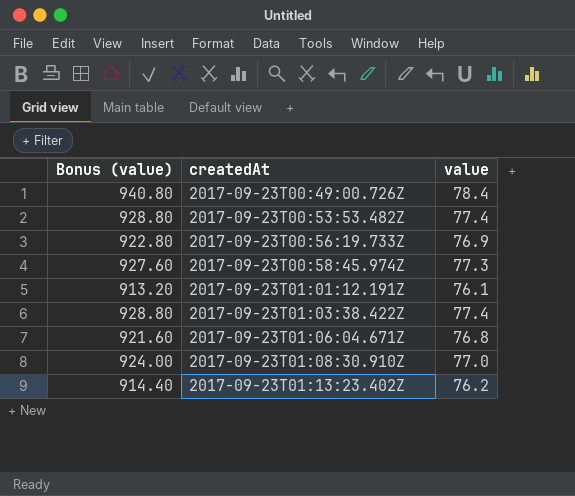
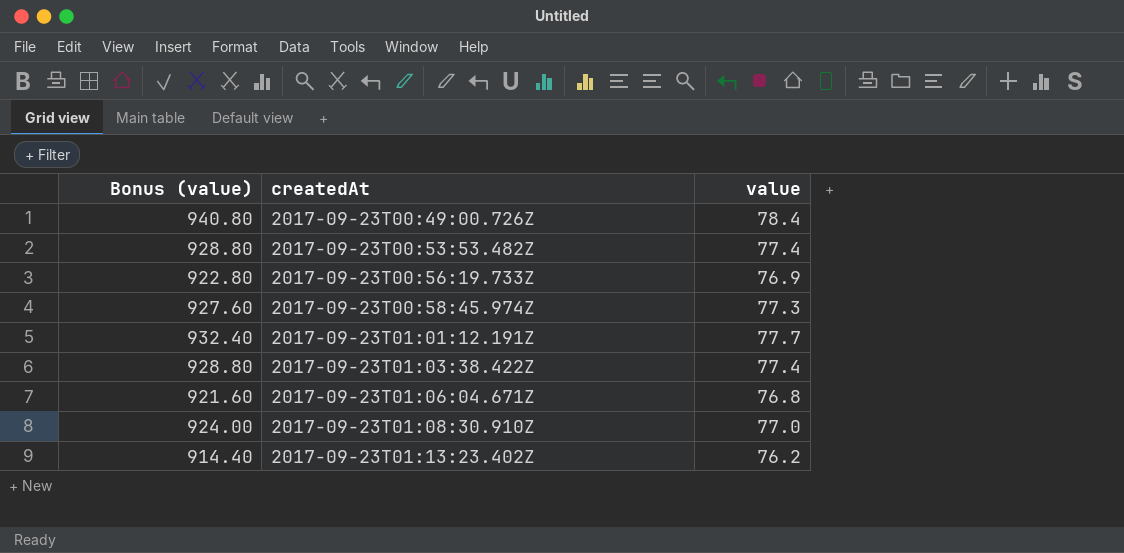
2017-09-23T01:01:12.191Z | Bonus (value): 913.20 -> 932.40
2017-09-23T01:01:12.191Z | value: 76.1 -> 77.7

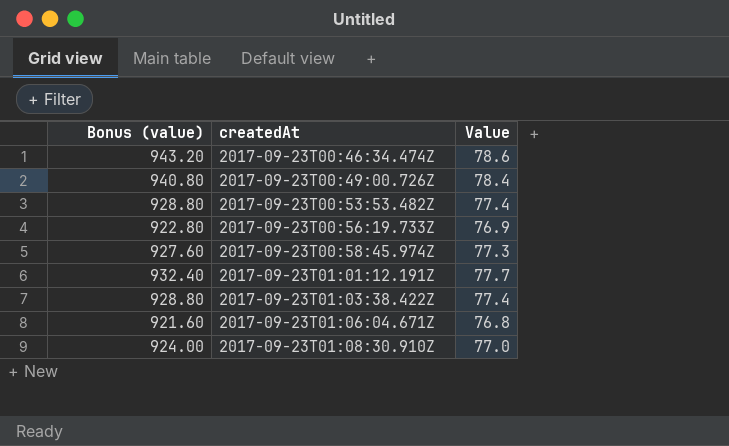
column name: value -> Value
row 2017-09-23T01:13:23.402Z: 914.40 | 76.2 -> none
row 2017-09-23T00:46:34.474Z: none -> 943.20 | 78.6

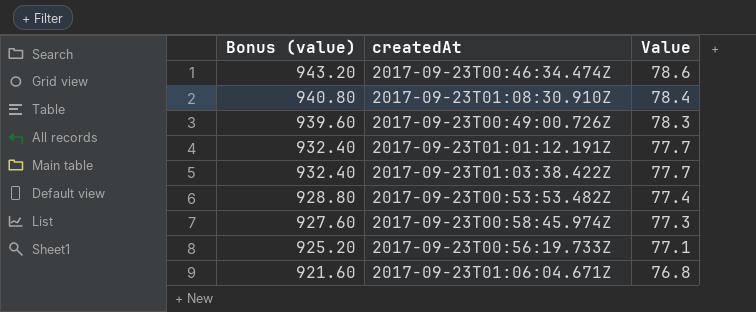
row order: createdAt ascending -> Bonus (value) descending
2017-09-23T01:08:30.910Z | Bonus (value): 924.00 -> 940.80
2017-09-23T01:08:30.910Z | Value: 77.0 -> 78.4
2017-09-23T00:49:00.726Z | Bonus (value): 940.80 -> 939.60
2017-09-23T00:49:00.726Z | Value: 78.4 -> 78.3
2017-09-23T01:03:38.422Z | Bonus (value): 928.80 -> 932.40
2017-09-23T01:03:38.422Z | Value: 77.4 -> 77.7
2017-09-23T00:56:19.733Z | Bonus (value): 922.80 -> 925.20
2017-09-23T00:56:19.733Z | Value: 76.9 -> 77.1

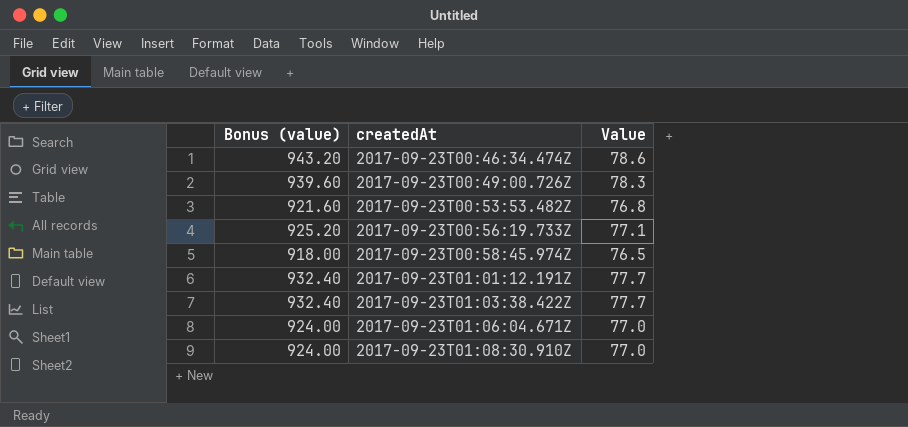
row order: Bonus (value) descending -> createdAt ascending
2017-09-23T00:53:53.482Z | Bonus (value): 928.80 -> 921.60
2017-09-23T00:53:53.482Z | Value: 77.4 -> 76.8
2017-09-23T00:58:45.974Z | Bonus (value): 927.60 -> 918.00
2017-09-23T00:58:45.974Z | Value: 77.3 -> 76.5
2017-09-23T01:06:04.671Z | Bonus (value): 921.60 -> 924.00
2017-09-23T01:06:04.671Z | Value: 76.8 -> 77.0
2017-09-23T01:08:30.910Z | Bonus (value): 940.80 -> 924.00
2017-09-23T01:08:30.910Z | Value: 78.4 -> 77.0

